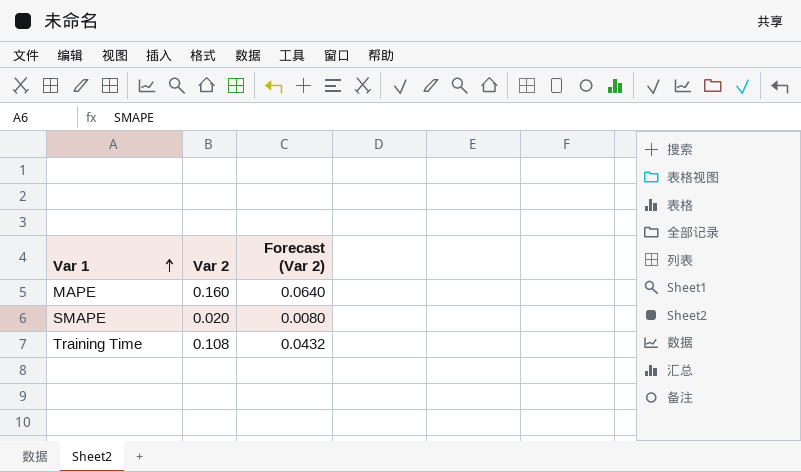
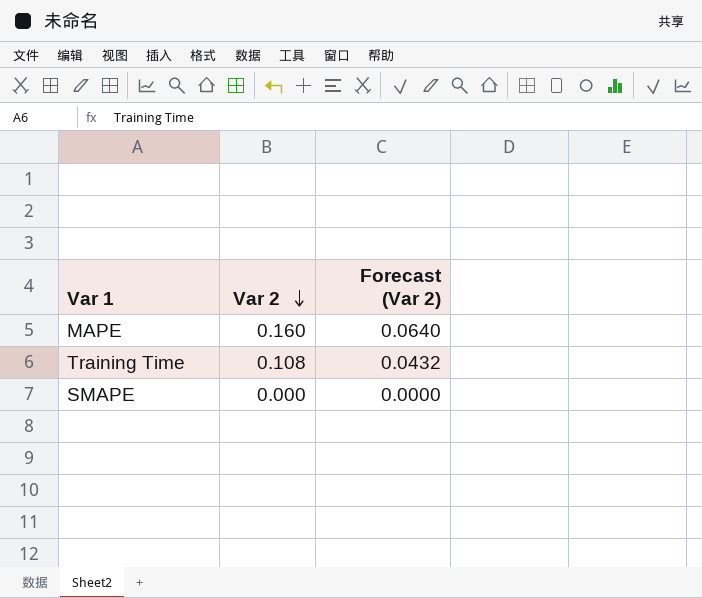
row order: Var 1 ascending -> Var 2 descending
SMAPE | Var 2: 0.020 -> 0.000
SMAPE | Forecast (Var 2): 0.0080 -> 0.0000

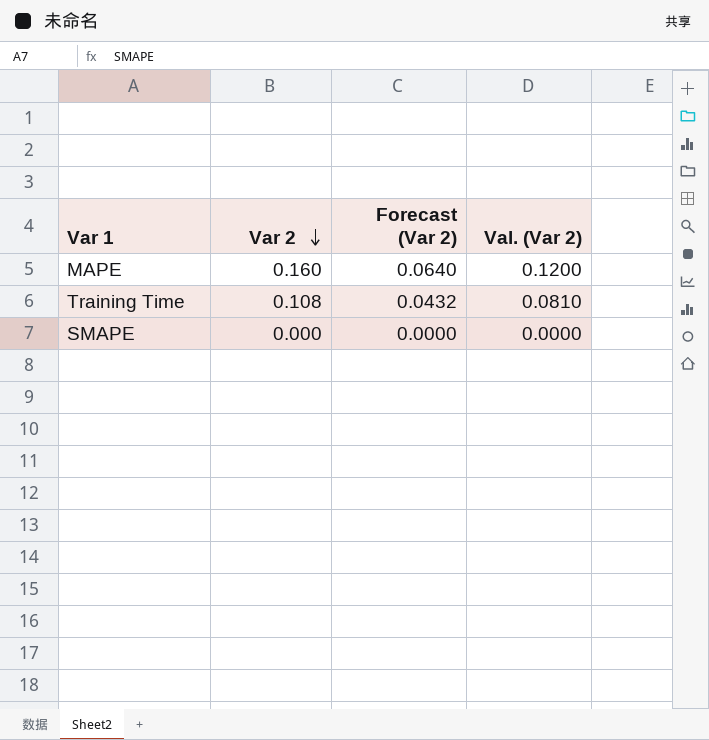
column Val. (Var 2) | formula: none -> [Var 2] * 0.75

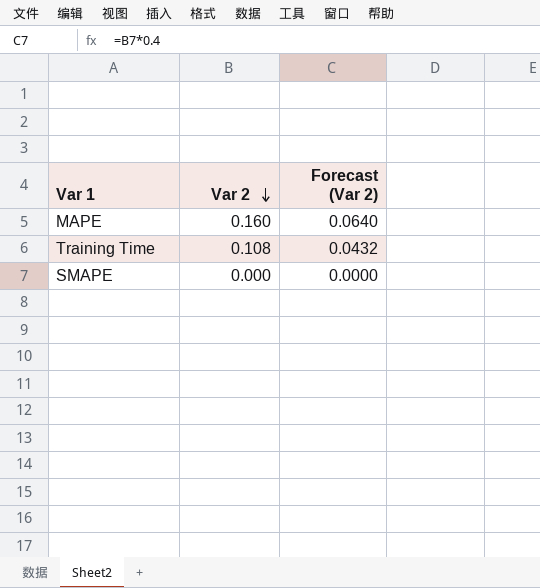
column Val. (Var 2) | formula: [Var 2] * 0.75 -> none

